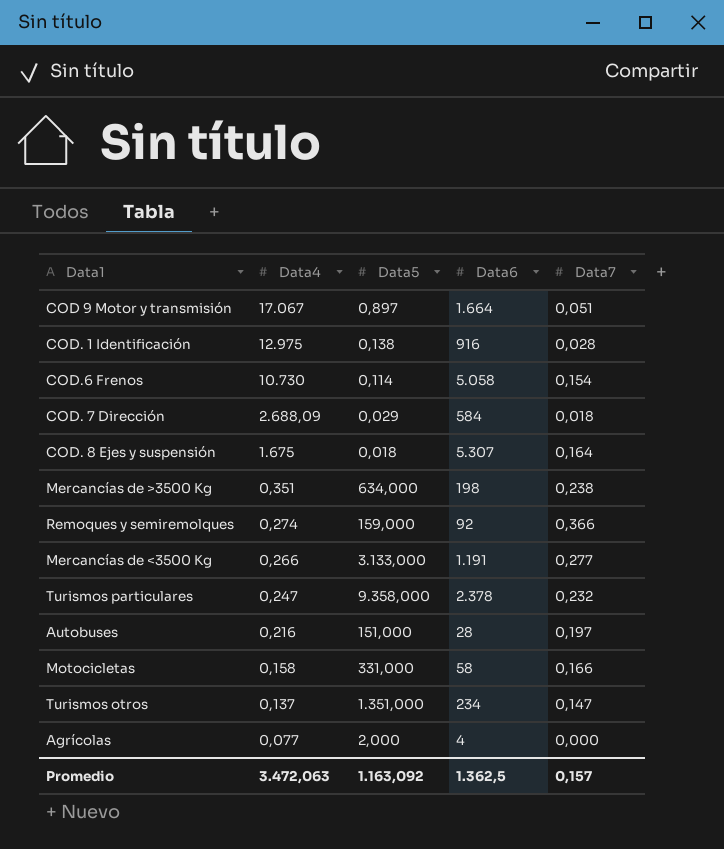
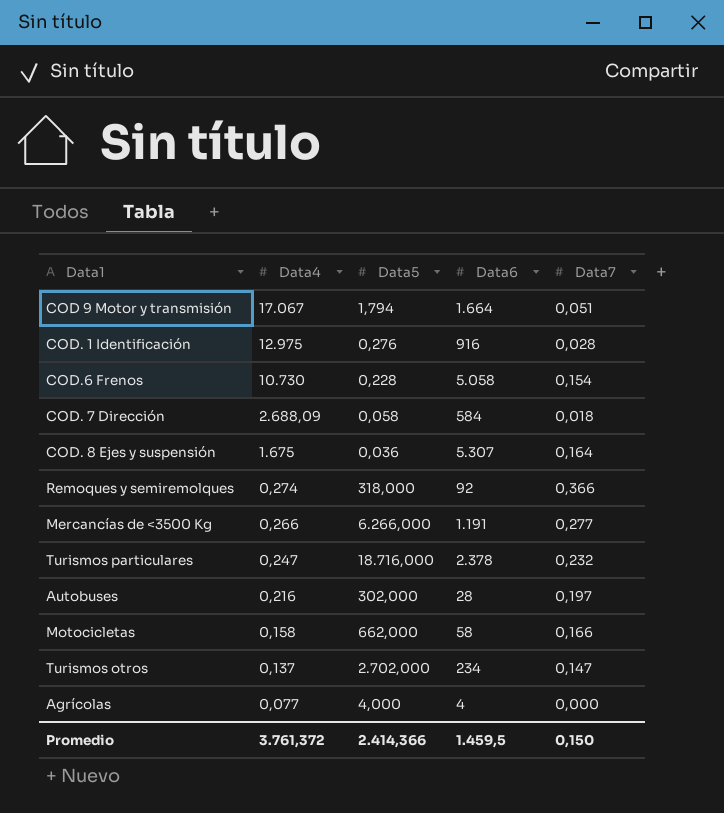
row Mercancías de >3500 Kg: 0,351 | 634,000 | 198 | 0,238 -> none
COD 9 Motor y transmisión | Data5: 0,897 -> 1,794
COD. 1 Identificación | Data5: 0,138 -> 0,276
COD.6 Frenos | Data5: 0,114 -> 0,228
COD. 7 Dirección | Data5: 0,029 -> 0,058
COD. 8 Ejes y suspensión | Data5: 0,018 -> 0,036
Remoques y semiremolques | Data5: 159,000 -> 318,000
Mercancías de <3500 Kg | Data5: 3.133,000 -> 6.266,000
Turismos particulares | Data5: 9.358,000 -> 18.716,000
Autobuses | Data5: 151,000 -> 302,000
Motocicletas | Data5: 331,000 -> 662,000
Turismos otros | Data5: 1.351,000 -> 2.702,000
Agrícolas | Data5: 2,000 -> 4,000
Promedio | Data4: 3.472,063 -> 3.761,372
Promedio | Data5: 1.163,092 -> 2.414,366
Promedio | Data6: 1.362,5 -> 1.459,5
Promedio | Data7: 0,157 -> 0,150

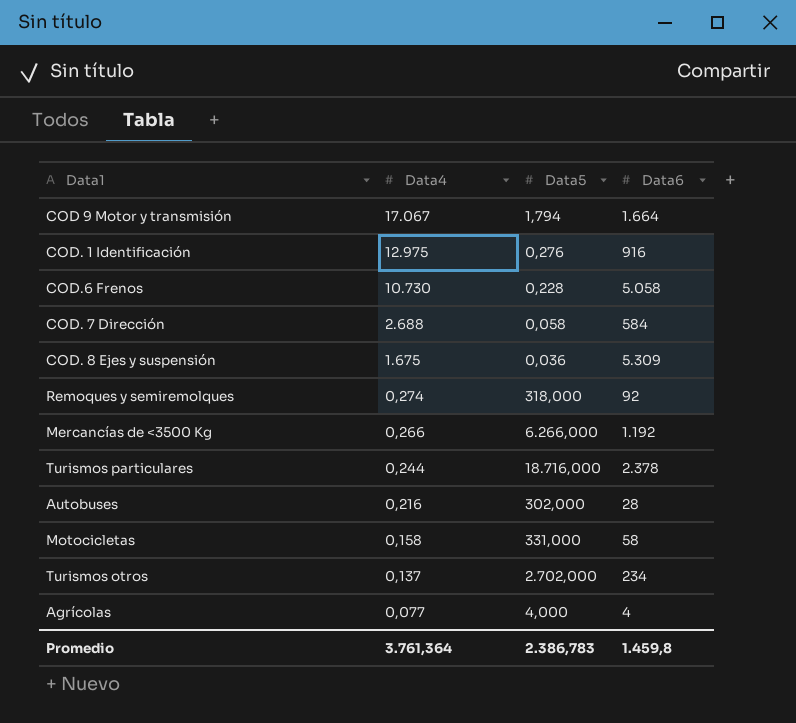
column Data7 | position: 5 -> none
COD. 7 Dirección | Data4: 2.688,09 -> 2.688
COD. 8 Ejes y suspensión | Data6: 5.307 -> 5.309
Mercancías de <3500 Kg | Data6: 1.191 -> 1.192
Turismos particulares | Data4: 0,247 -> 0,244
Motocicletas | Data5: 662,000 -> 331,000
Promedio | Data4: 3.761,372 -> 3.761,364
Promedio | Data5: 2.414,366 -> 2.386,783
Promedio | Data6: 1.459,5 -> 1.459,8

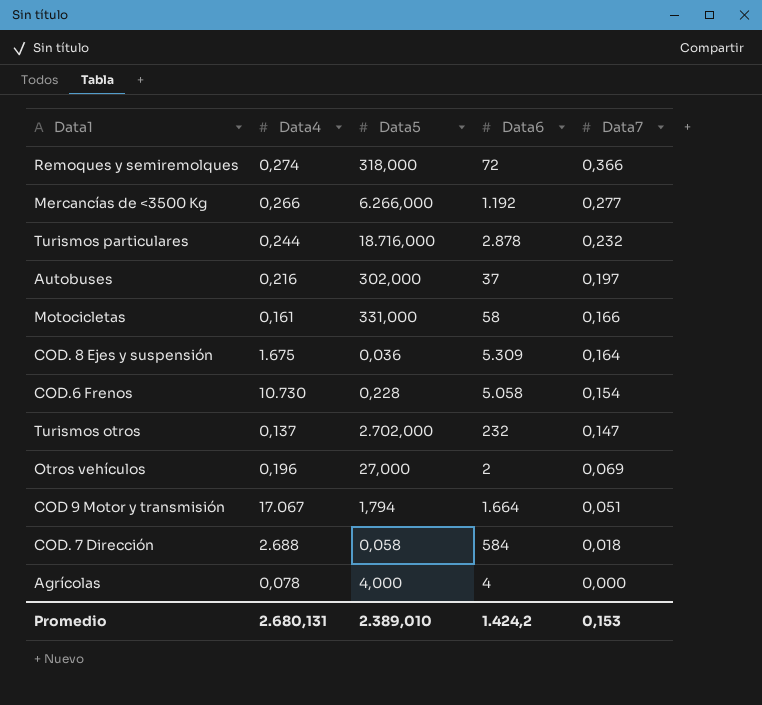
row order: Data4 descending -> Data7 descending
column Data7 | position: none -> 5
row COD. 1 Identificación: 12.975 | 0,276 | 916 -> none
Remoques y semiremolques | Data6: 92 -> 72
Turismos particulares | Data6: 2.378 -> 2.878
Autobuses | Data6: 28 -> 37
Motocicletas | Data4: 0,158 -> 0,161
Turismos otros | Data6: 234 -> 232
row Otros vehículos: none -> 0,196 | 27,000 | 2 | 0,069
Agrícolas | Data4: 0,077 -> 0,078
Promedio | Data4: 3.761,364 -> 2.680,131
Promedio | Data5: 2.386,783 -> 2.389,010
Promedio | Data6: 1.459,8 -> 1.424,2

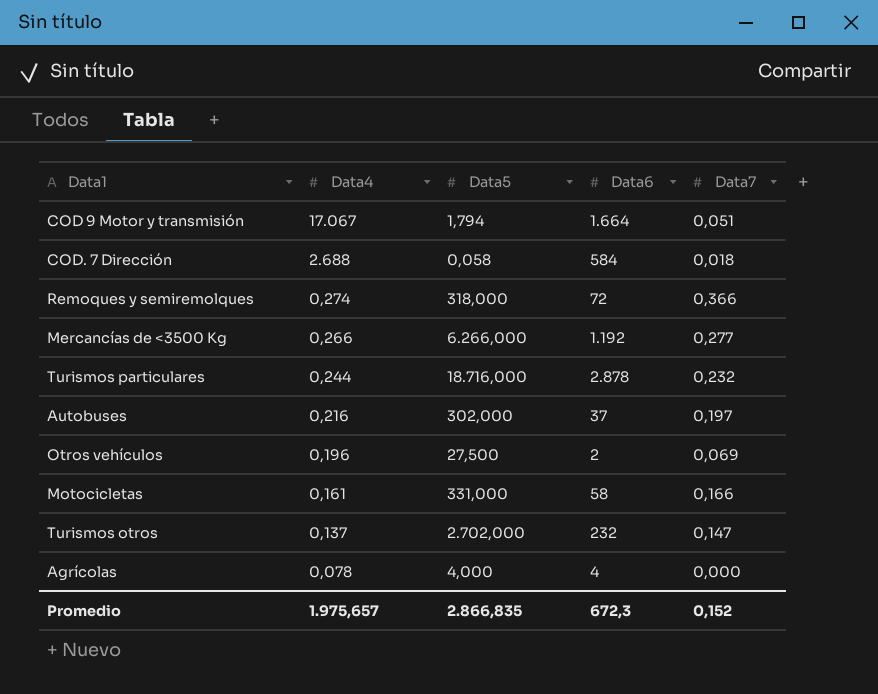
row order: Data7 descending -> Data4 descending
row COD. 8 Ejes y suspensión: 1.675 | 0,036 | 5.309 | 0,164 -> none
row COD.6 Frenos: 10.730 | 0,228 | 5.058 | 0,154 -> none
Otros vehículos | Data5: 27,000 -> 27,500
Promedio | Data4: 2.680,131 -> 1.975,657
Promedio | Data5: 2.389,010 -> 2.866,835
Promedio | Data6: 1.424,2 -> 672,3
Promedio | Data7: 0,153 -> 0,152

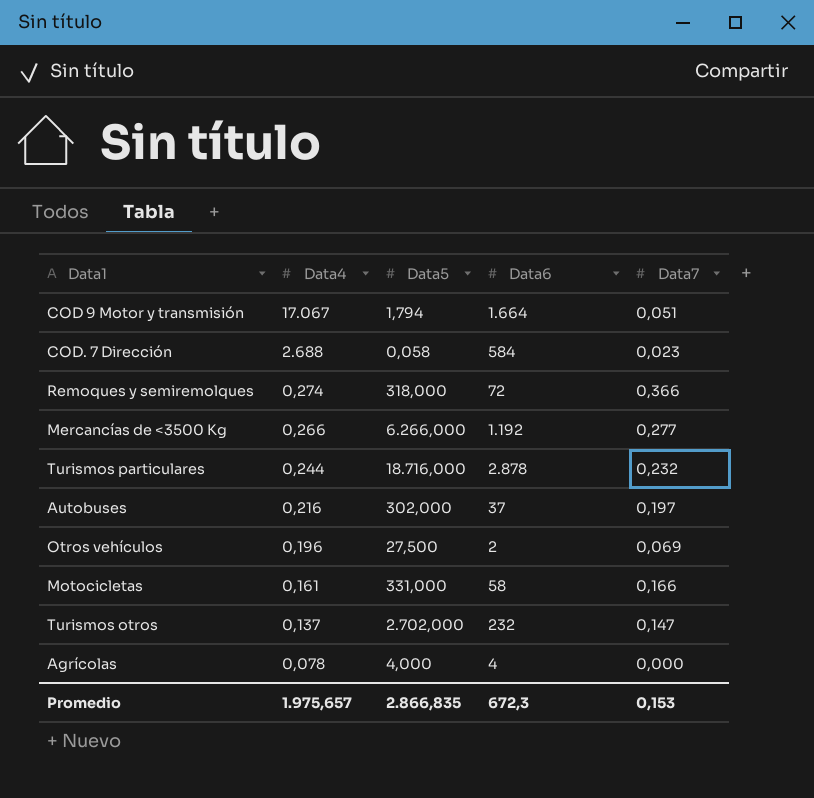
COD. 7 Dirección | Data7: 0,018 -> 0,023
Promedio | Data7: 0,152 -> 0,153

